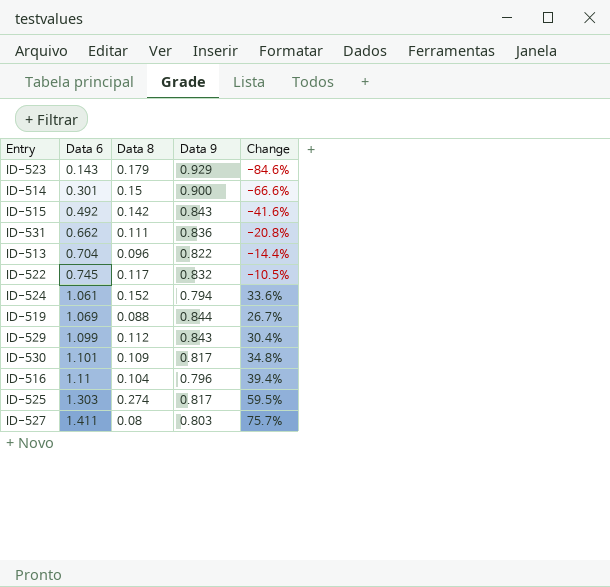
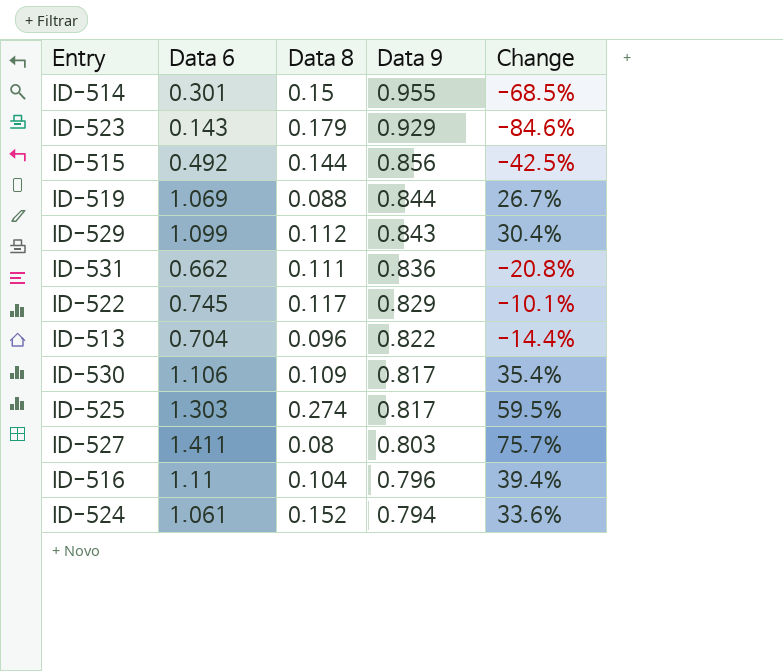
row order: Data 6 ascending -> Data 9 descending
ID-514 | Data 9: 0.900 -> 0.955
ID-514 | Change: -66.6% -> -68.5%
ID-515 | Data 8: 0.142 -> 0.144
ID-515 | Data 9: 0.843 -> 0.856
ID-515 | Change: -41.6% -> -42.5%
ID-522 | Data 9: 0.832 -> 0.829
ID-522 | Change: -10.5% -> -10.1%
ID-530 | Data 6: 1.101 -> 1.106
ID-530 | Change: 34.8% -> 35.4%

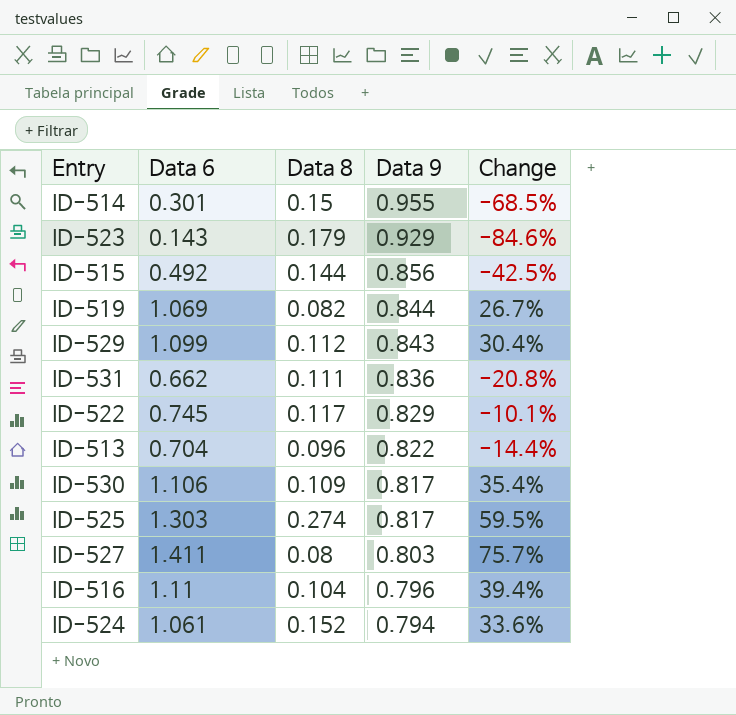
ID-519 | Data 8: 0.088 -> 0.082

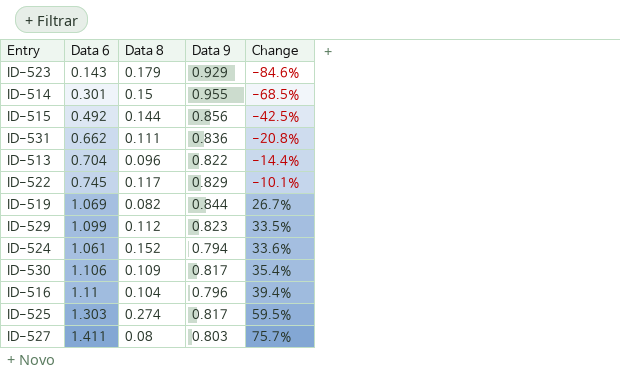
row order: Data 9 descending -> Change ascending
ID-529 | Data 9: 0.843 -> 0.823
ID-529 | Change: 30.4% -> 33.5%

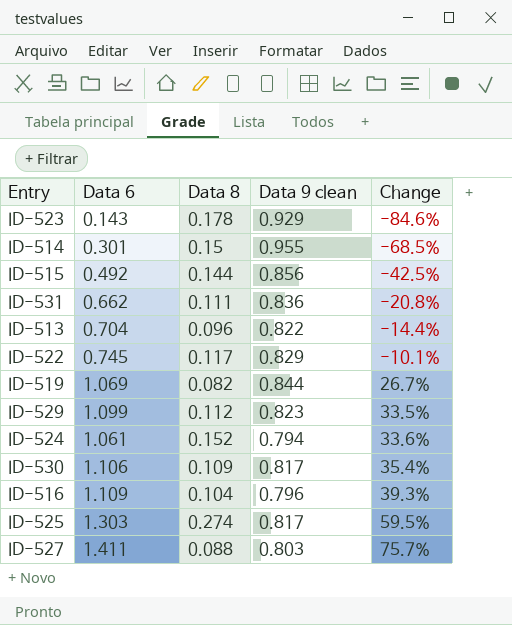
column name: Data 9 -> Data 9 clean
ID-523 | Data 8: 0.179 -> 0.178
ID-516 | Data 6: 1.11 -> 1.109
ID-516 | Change: 39.4% -> 39.3%
ID-527 | Data 8: 0.08 -> 0.088

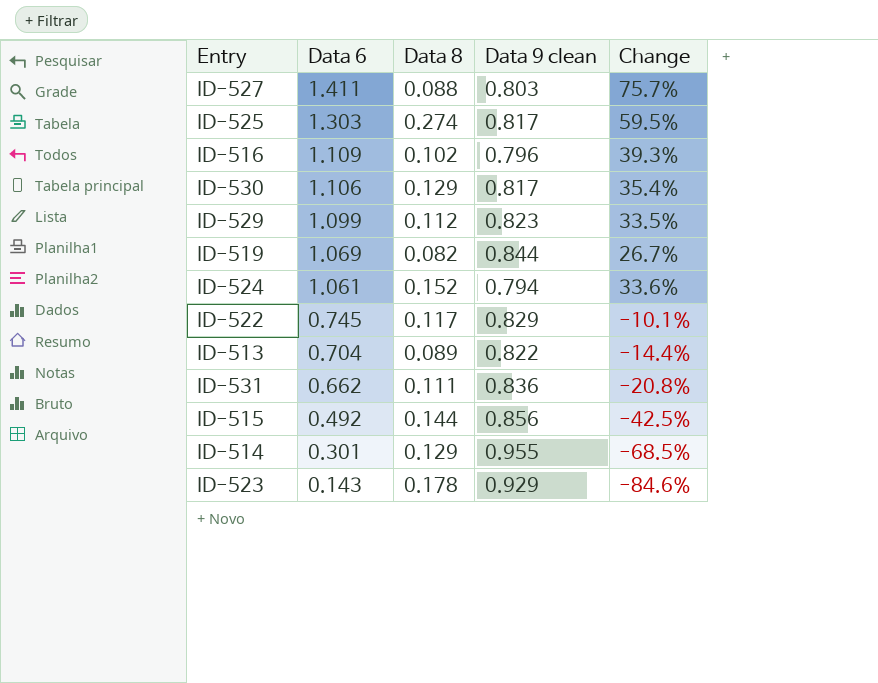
row order: Change ascending -> Data 6 descending
ID-516 | Data 8: 0.104 -> 0.102
ID-530 | Data 8: 0.109 -> 0.129
ID-513 | Data 8: 0.096 -> 0.089
ID-514 | Data 8: 0.15 -> 0.129

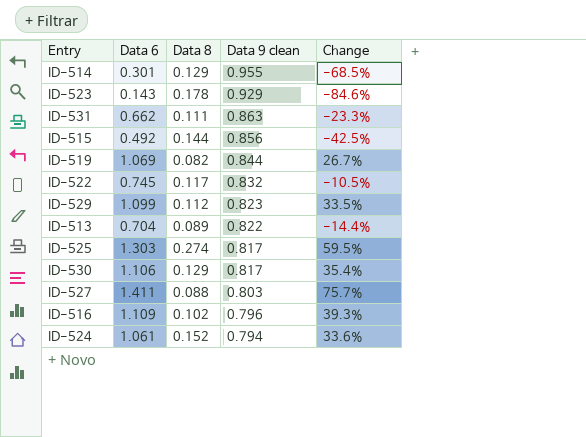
row order: Data 6 descending -> Data 9 clean descending
ID-531 | Data 9 clean: 0.836 -> 0.863
ID-531 | Change: -20.8% -> -23.3%
ID-522 | Data 9 clean: 0.829 -> 0.832
ID-522 | Change: -10.1% -> -10.5%

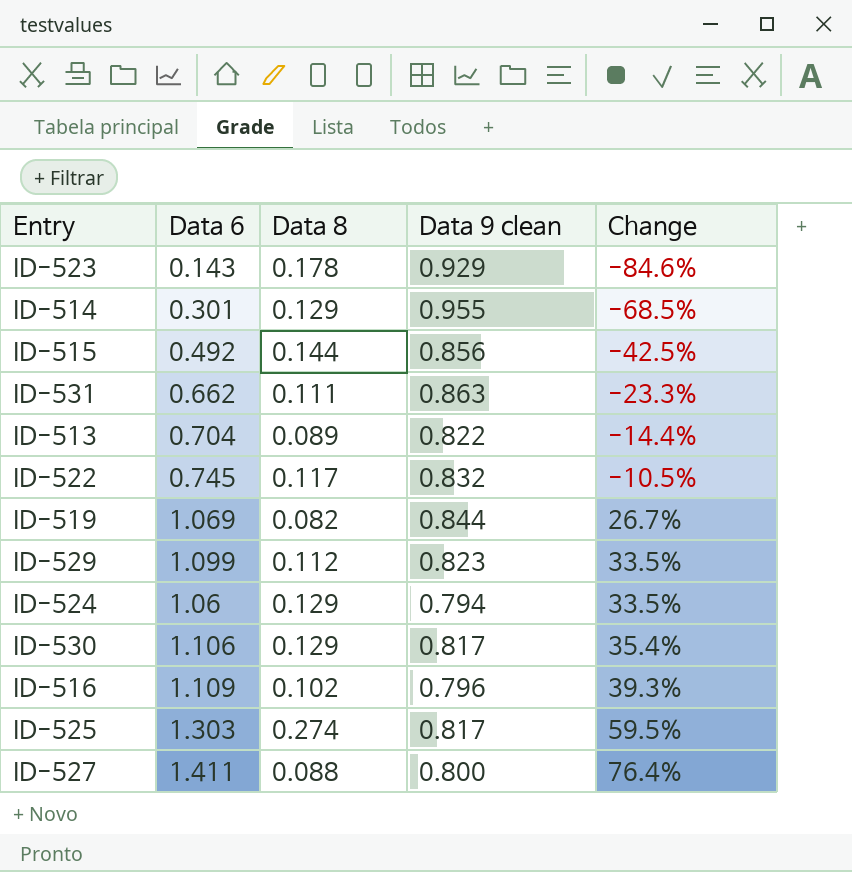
row order: Data 9 clean descending -> Change ascending
ID-524 | Data 6: 1.061 -> 1.06
ID-524 | Data 8: 0.152 -> 0.129
ID-524 | Change: 33.6% -> 33.5%
ID-527 | Data 9 clean: 0.803 -> 0.800
ID-527 | Change: 75.7% -> 76.4%

